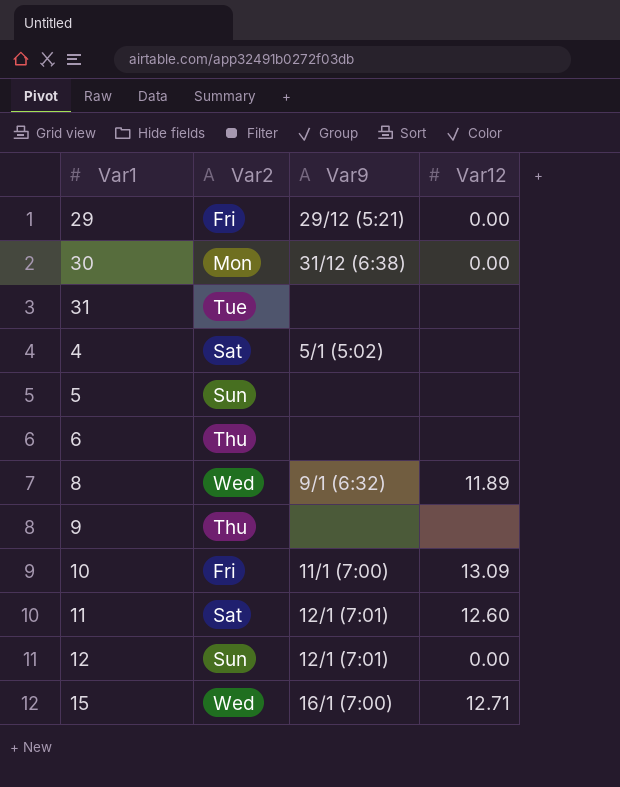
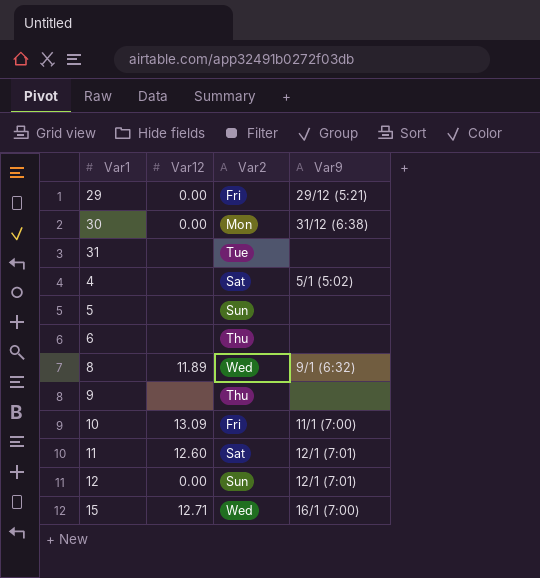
column Var12 | position: 4 -> 2

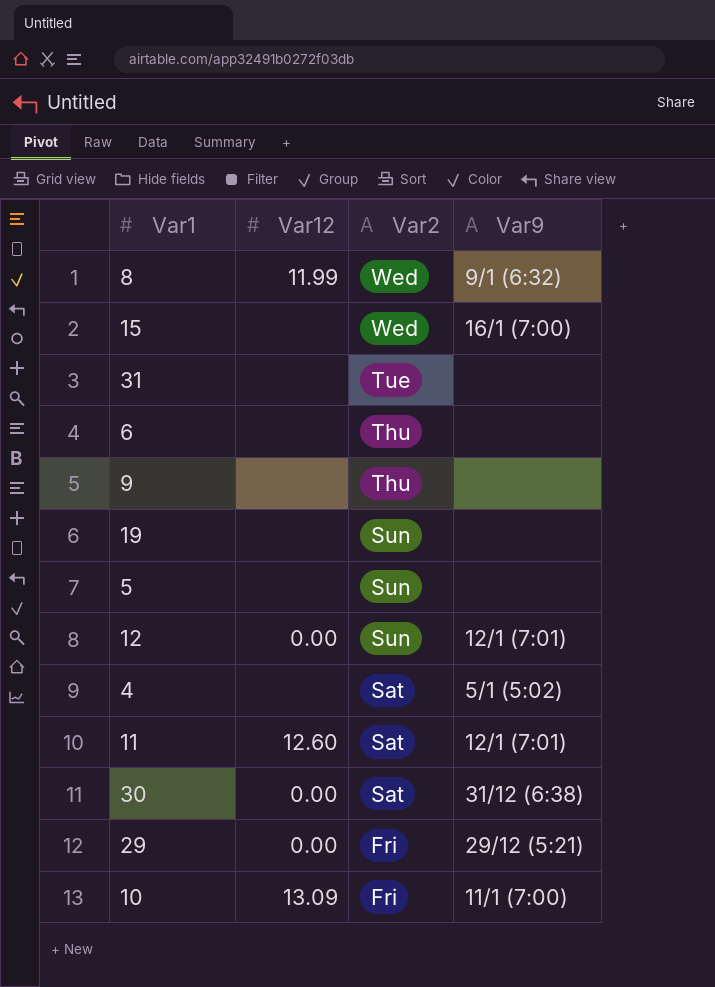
row order: none -> Var2 descending
8 | Var12: 11.89 -> 11.99
15 | Var12: 12.71 -> none
row 19: none -> none | Sun | none
30 | Var2: Mon -> Sat

